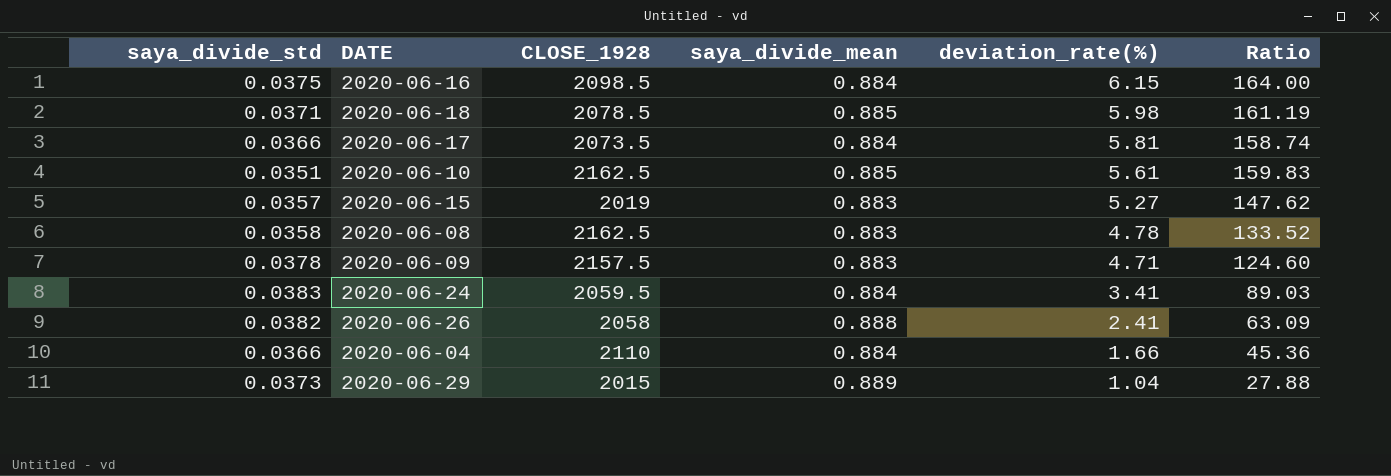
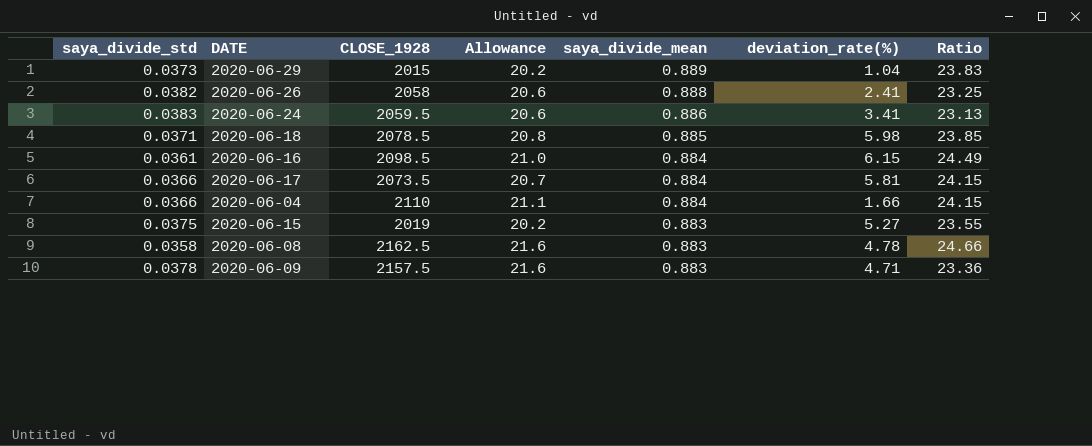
row order: deviation_rate(%) descending -> saya_divide_mean descending
column Allowance | formula: none -> [CLOSE_1928] * 0.01
column Ratio | formula: [deviation_rate(%)] / [saya_divide_std] -> [saya_divide_mean] / [saya_divide_std]
row 2020-06-10: 0.0351 | 2162.5 | 0.885 | 5.61 | 159.83 -> none
2020-06-24 | saya_divide_mean: 0.884 -> 0.886
2020-06-16 | saya_divide_std: 0.0375 -> 0.0361
2020-06-15 | saya_divide_std: 0.0357 -> 0.0375

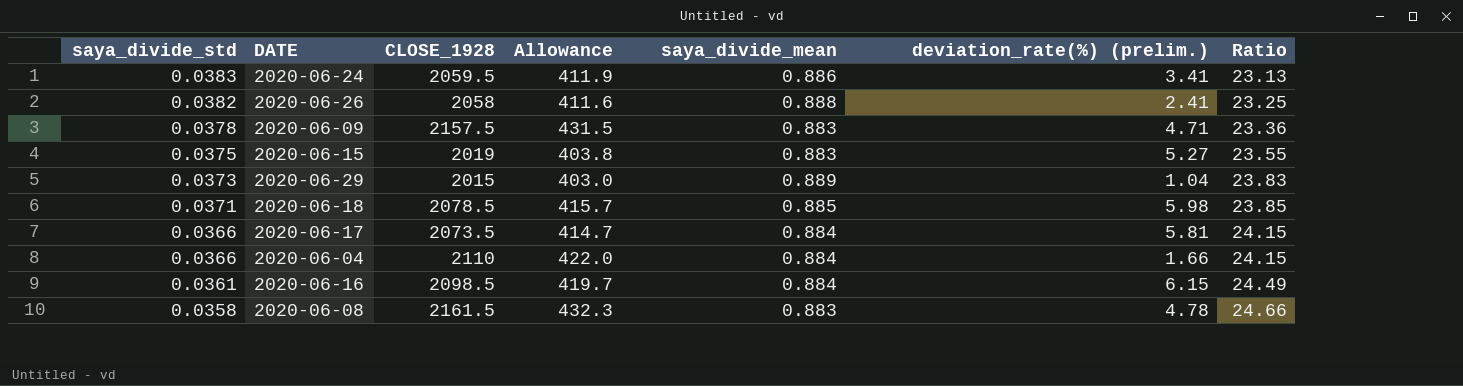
row order: saya_divide_mean descending -> saya_divide_std descending
column Allowance | formula: [CLOSE_1928] * 0.01 -> [CLOSE_1928] * 0.2
column name: deviation_rate(%) -> deviation_rate(%) (prelim.)
2020-06-08 | CLOSE_1928: 2162.5 -> 2161.5

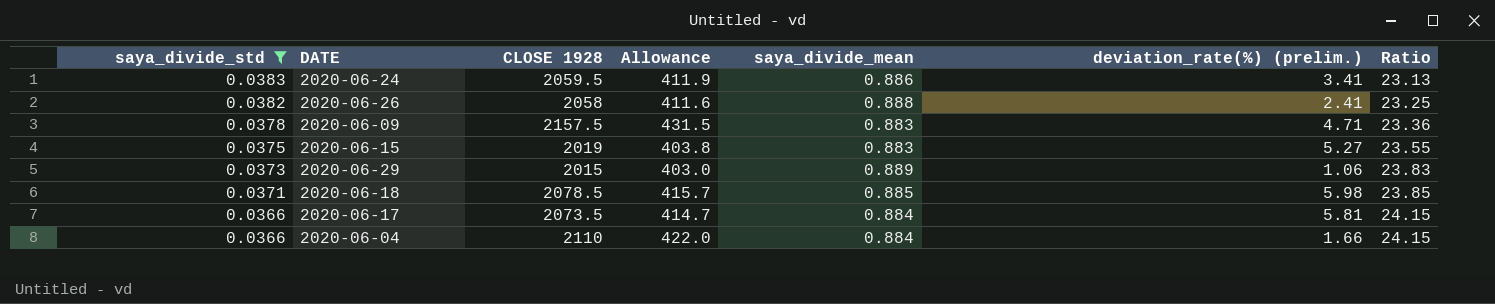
filter: none -> saya_divide_std >= 0.0366
column name: CLOSE_1928 -> CLOSE 1928
2020-06-29 | deviation_rate(%) (prelim.): 1.04 -> 1.06

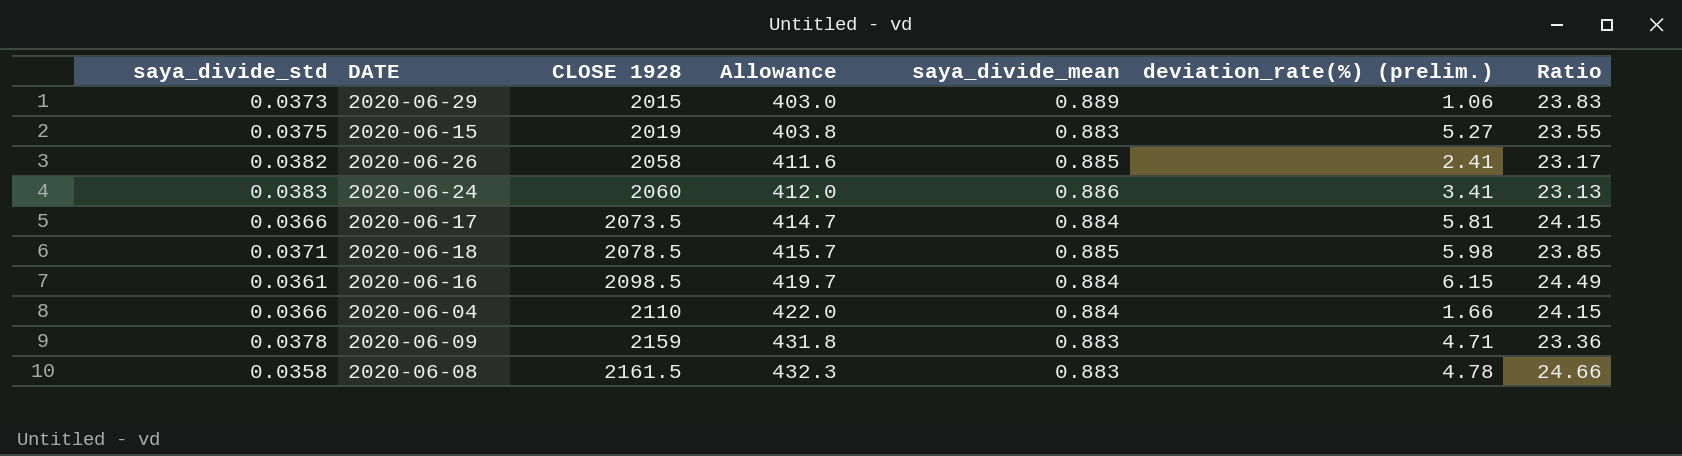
filter: saya_divide_std >= 0.0366 -> none
row order: saya_divide_std descending -> CLOSE 1928 ascending
2020-06-26 | saya_divide_mean: 0.888 -> 0.885
2020-06-26 | Ratio: 23.25 -> 23.17
2020-06-24 | CLOSE 1928: 2059.5 -> 2060
2020-06-24 | Allowance: 411.9 -> 412.0
2020-06-09 | CLOSE 1928: 2157.5 -> 2159
2020-06-09 | Allowance: 431.5 -> 431.8

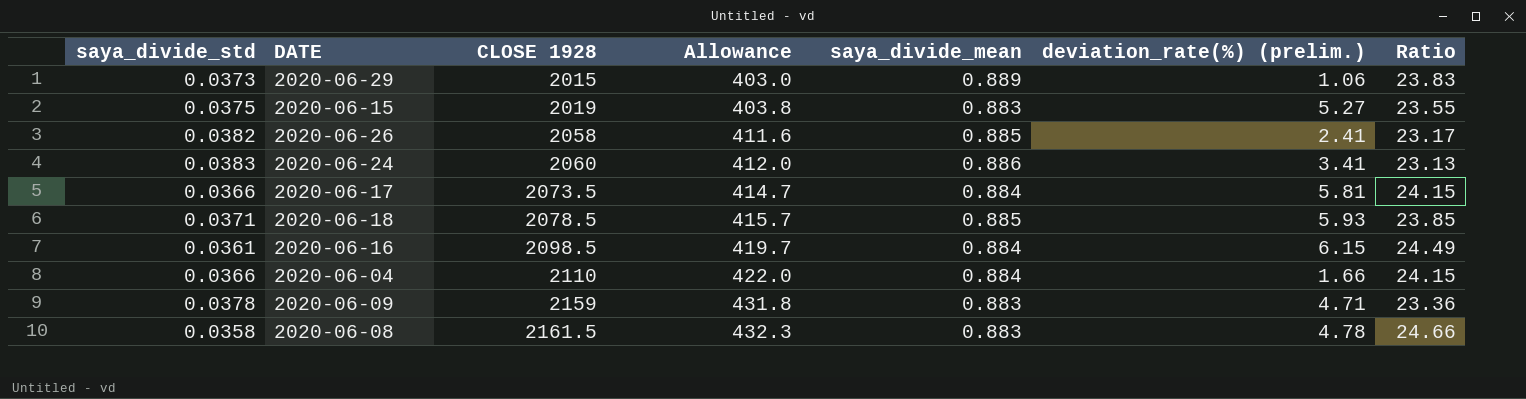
2020-06-18 | deviation_rate(%) (prelim.): 5.98 -> 5.93

